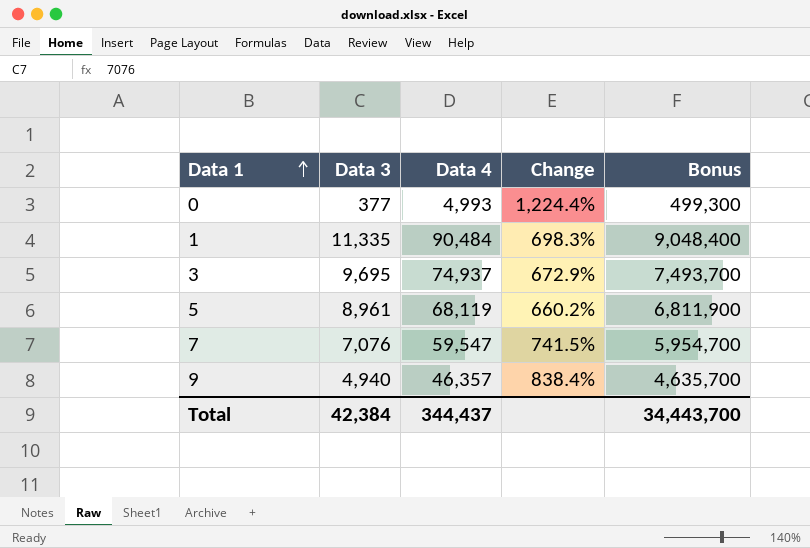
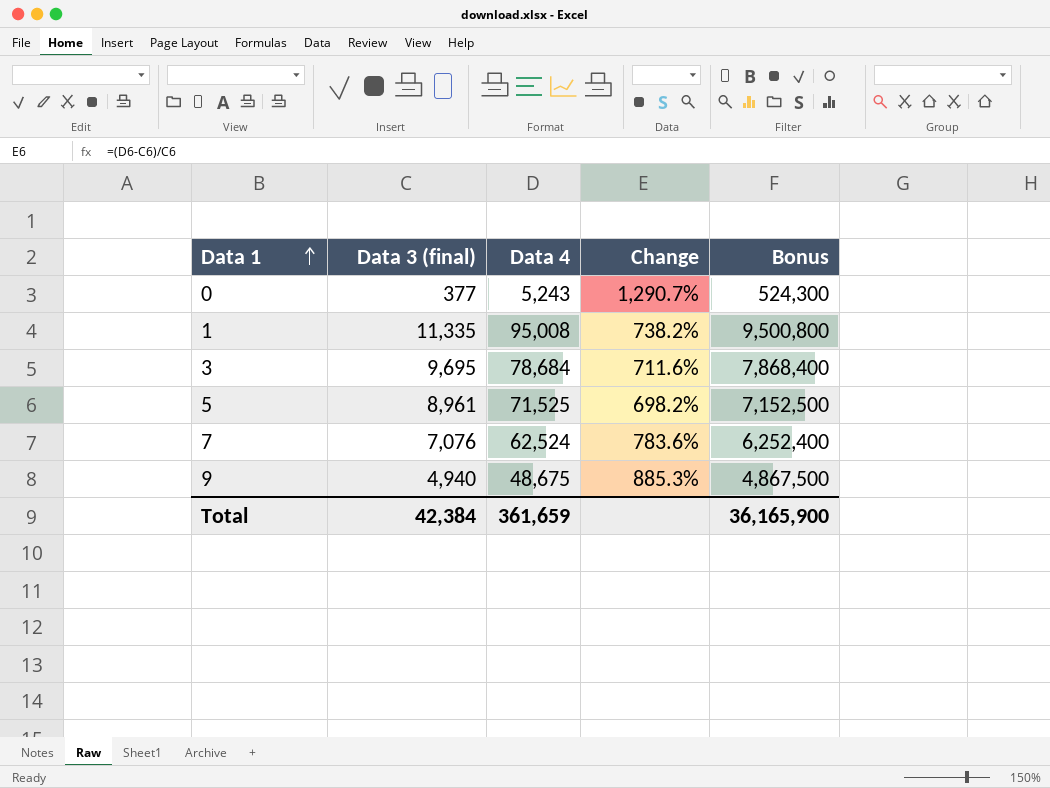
column name: Data 3 -> Data 3 (final)
0 | Data 4: 4,993 -> 5,243
0 | Change: 1,224.4% -> 1,290.7%
0 | Bonus: 499,300 -> 524,300
1 | Data 4: 90,484 -> 95,008
1 | Change: 698.3% -> 738.2%
1 | Bonus: 9,048,400 -> 9,500,800
3 | Data 4: 74,937 -> 78,684
3 | Change: 672.9% -> 711.6%
3 | Bonus: 7,493,700 -> 7,868,400
5 | Data 4: 68,119 -> 71,525
5 | Change: 660.2% -> 698.2%
5 | Bonus: 6,811,900 -> 7,152,500
7 | Data 4: 59,547 -> 62,524
7 | Change: 741.5% -> 783.6%
7 | Bonus: 5,954,700 -> 6,252,400
9 | Data 4: 46,357 -> 48,675
9 | Change: 838.4% -> 885.3%
9 | Bonus: 4,635,700 -> 4,867,500
Total | Data 4: 344,437 -> 361,659
Total | Bonus: 34,443,700 -> 36,165,900

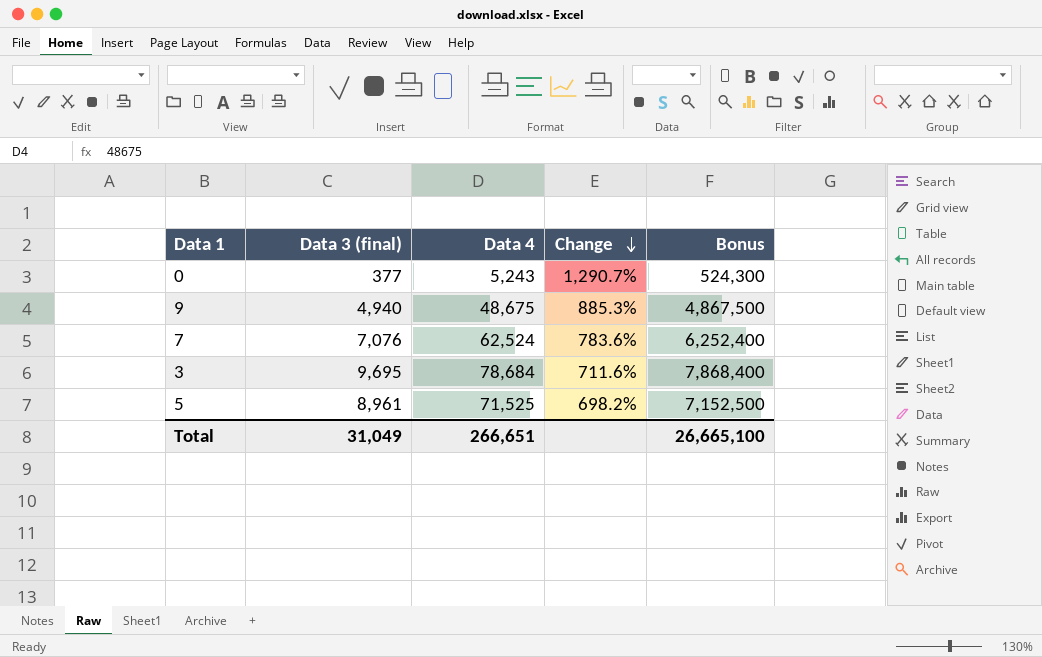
row order: Data 1 ascending -> Change descending
row 1: 11,335 | 95,008 | 738.2% | 9,500,800 -> none
Total | Data 3 (final): 42,384 -> 31,049
Total | Data 4: 361,659 -> 266,651
Total | Bonus: 36,165,900 -> 26,665,100

